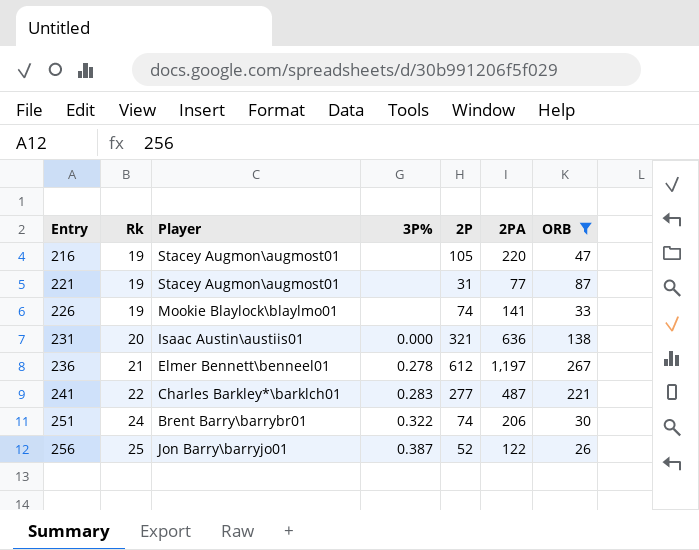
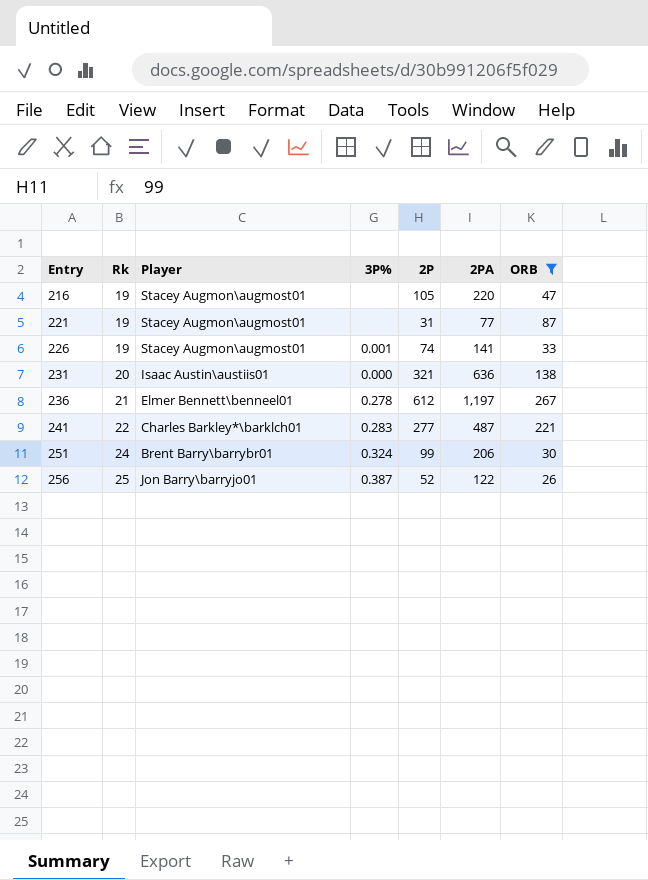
226 | Player: Mookie Blaylock\blaylmo01 -> Stacey Augmon\augmost01
226 | 3P%: none -> 0.001
251 | 3P%: 0.322 -> 0.324
251 | 2P: 74 -> 99

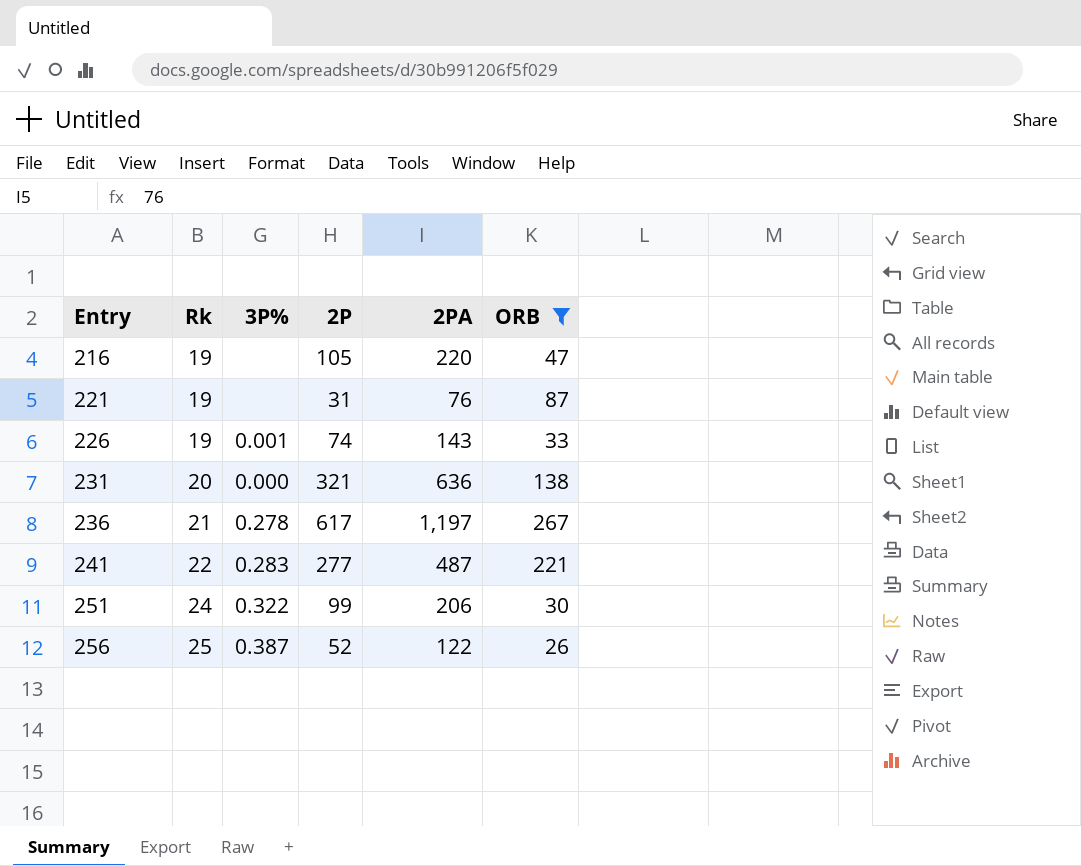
column Player | position: 3 -> none
221 | 2PA: 77 -> 76
226 | 2PA: 141 -> 143
236 | 2P: 612 -> 617
251 | 3P%: 0.324 -> 0.322

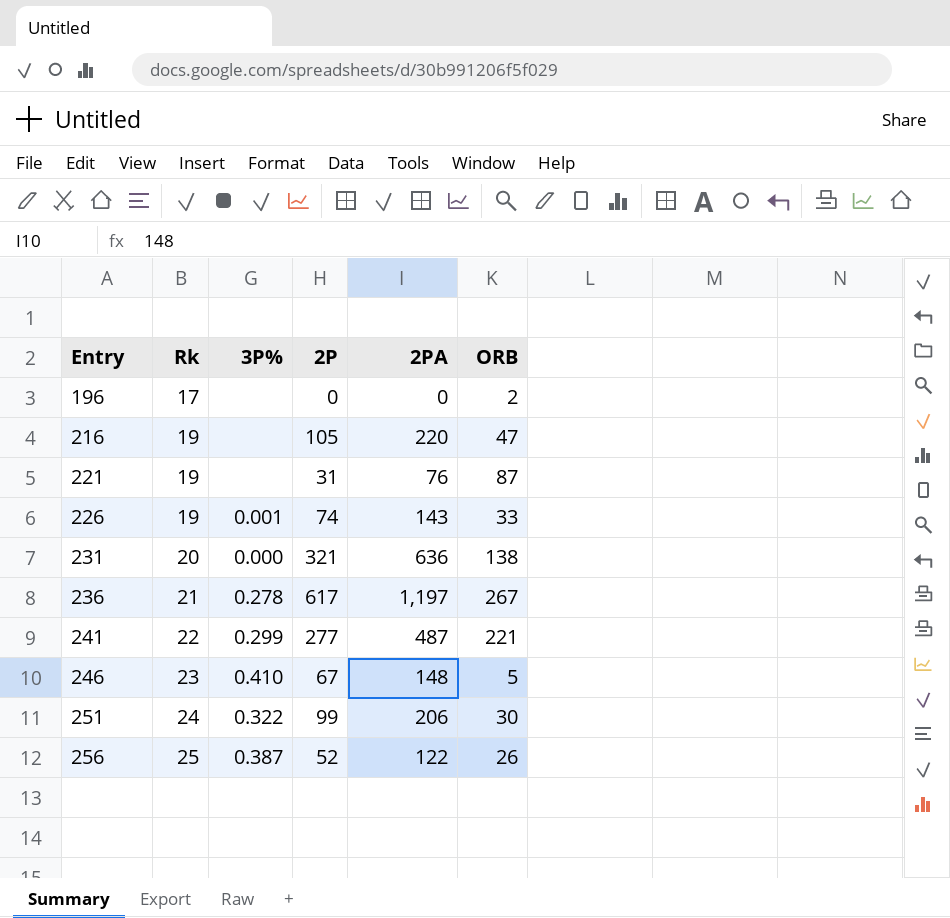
filter: ORB >= 26 -> none
241 | 3P%: 0.283 -> 0.299

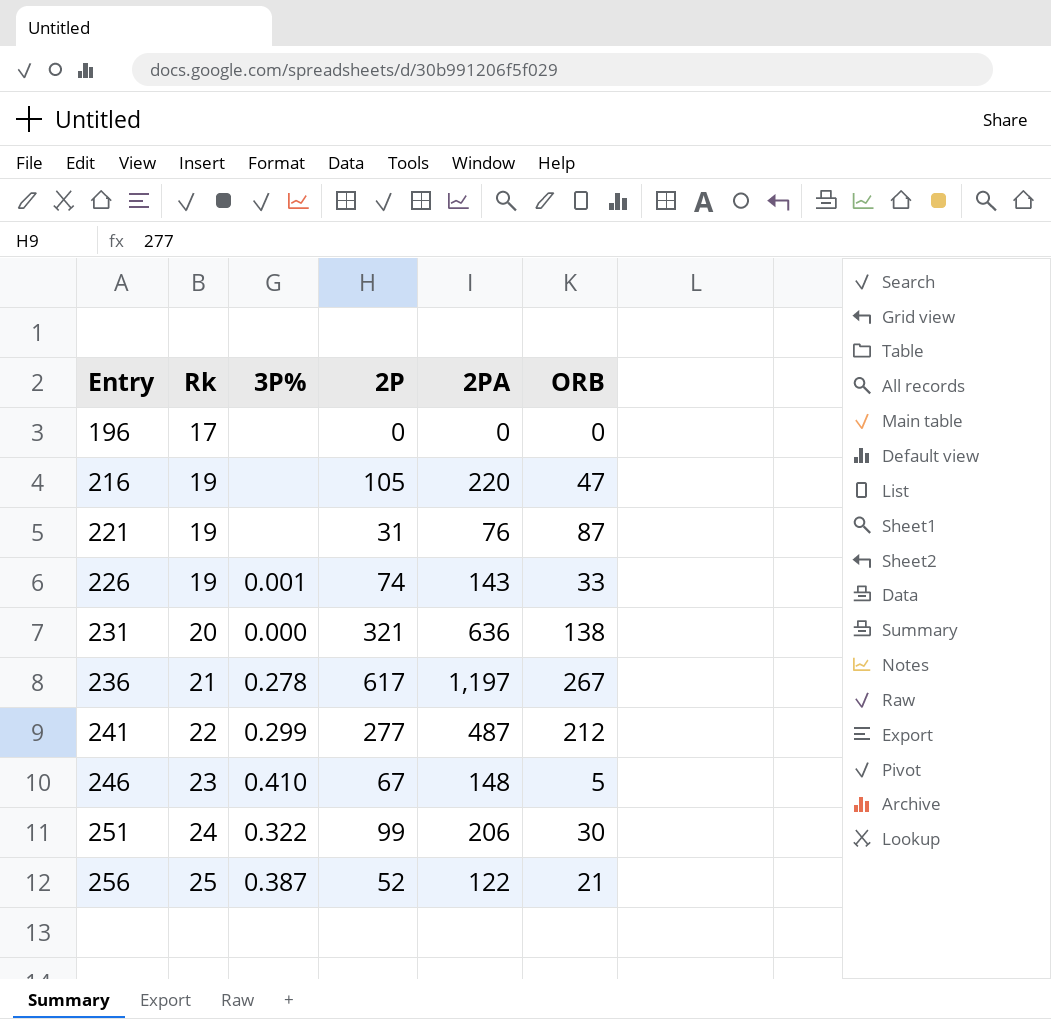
196 | ORB: 2 -> 0
241 | ORB: 221 -> 212
256 | ORB: 26 -> 21

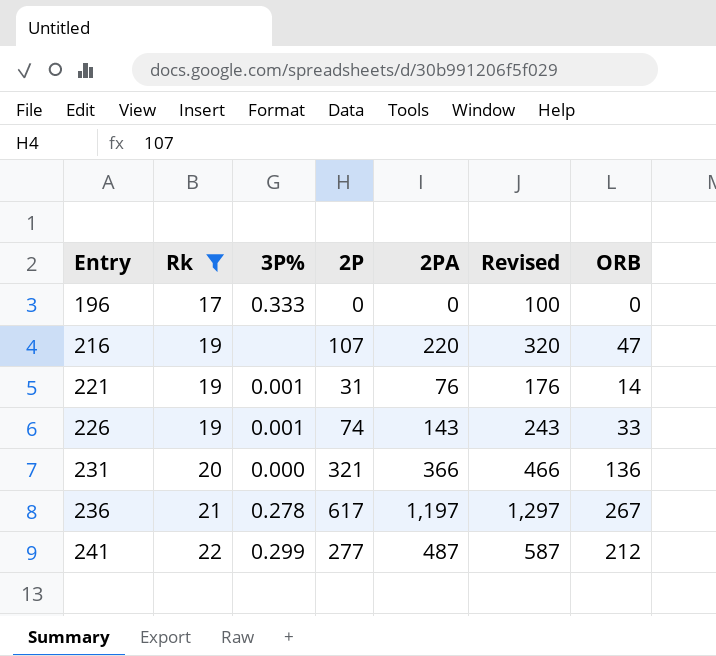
filter: none -> Rk <= 22
column Revised | formula: none -> [2PA] + 100
196 | 3P%: none -> 0.333
216 | 2P: 105 -> 107
221 | 3P%: none -> 0.001
221 | ORB: 87 -> 14
231 | 2PA: 636 -> 366
231 | ORB: 138 -> 136

